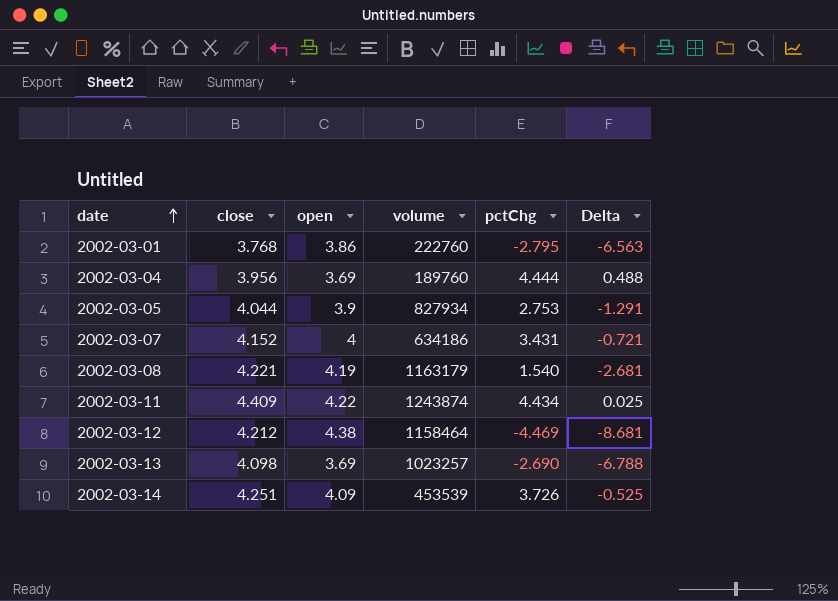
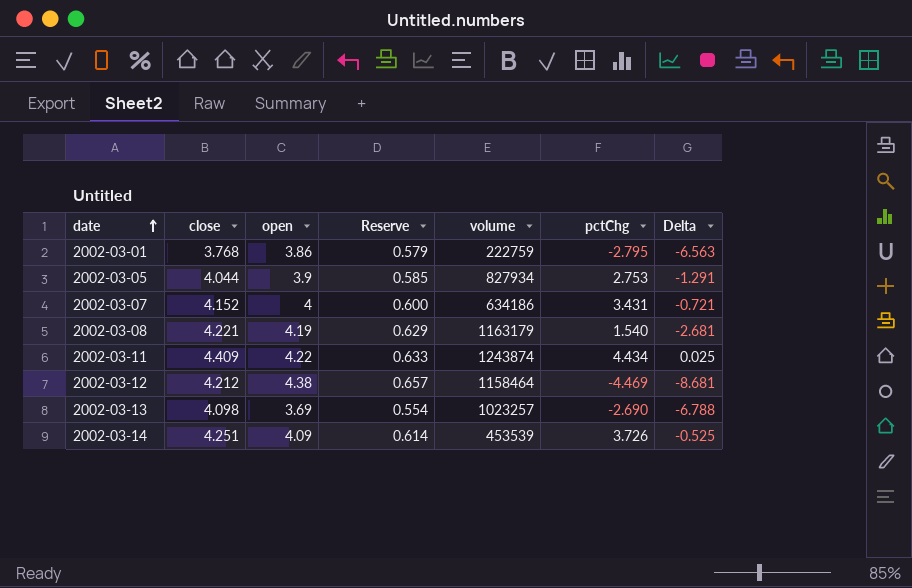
column Reserve | formula: none -> [open] * 0.15
row 2002-03-04: 3.956 | 3.69 | 189760 | 4.444 | 0.488 -> none
2002-03-01 | volume: 222760 -> 222759

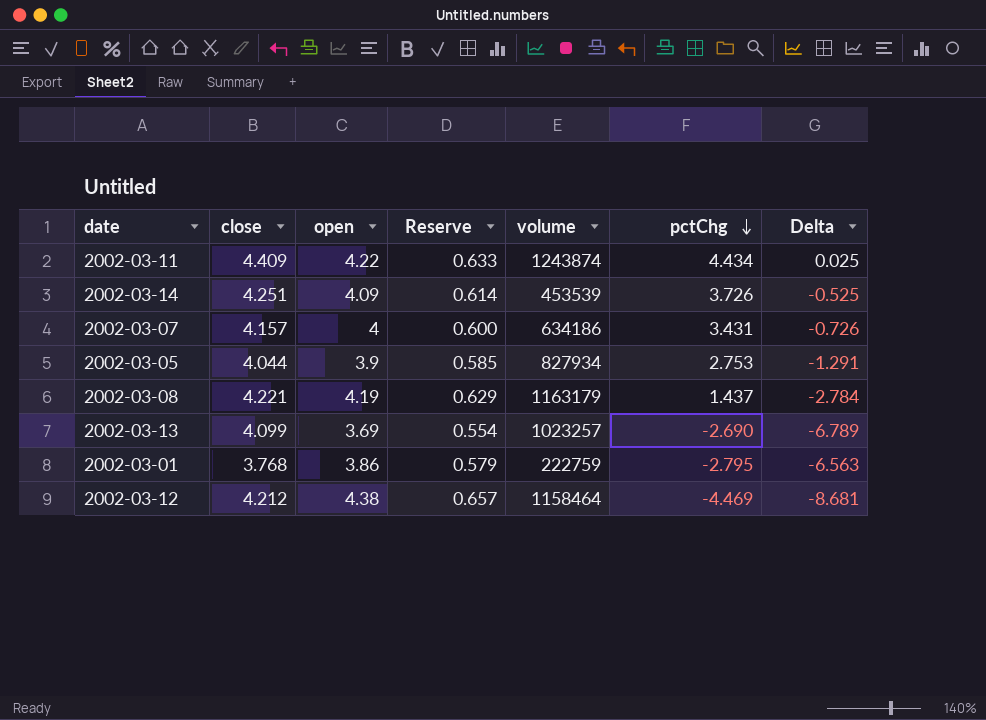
row order: date ascending -> pctChg descending
2002-03-07 | close: 4.152 -> 4.157
2002-03-07 | Delta: -0.721 -> -0.726
2002-03-08 | pctChg: 1.540 -> 1.437
2002-03-08 | Delta: -2.681 -> -2.784
2002-03-13 | close: 4.098 -> 4.099
2002-03-13 | Delta: -6.788 -> -6.789

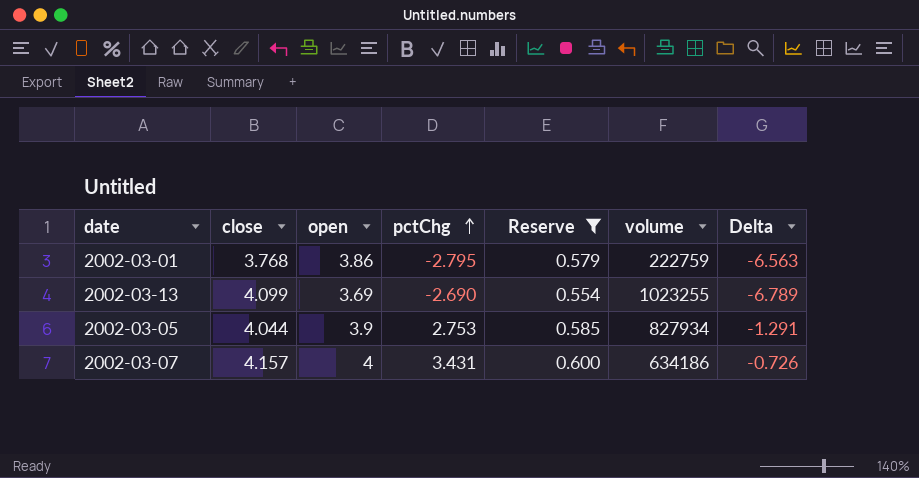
filter: none -> Reserve <= 0.600
row order: pctChg descending -> pctChg ascending
column pctChg | position: 6 -> 4
2002-03-13 | volume: 1023257 -> 1023255

